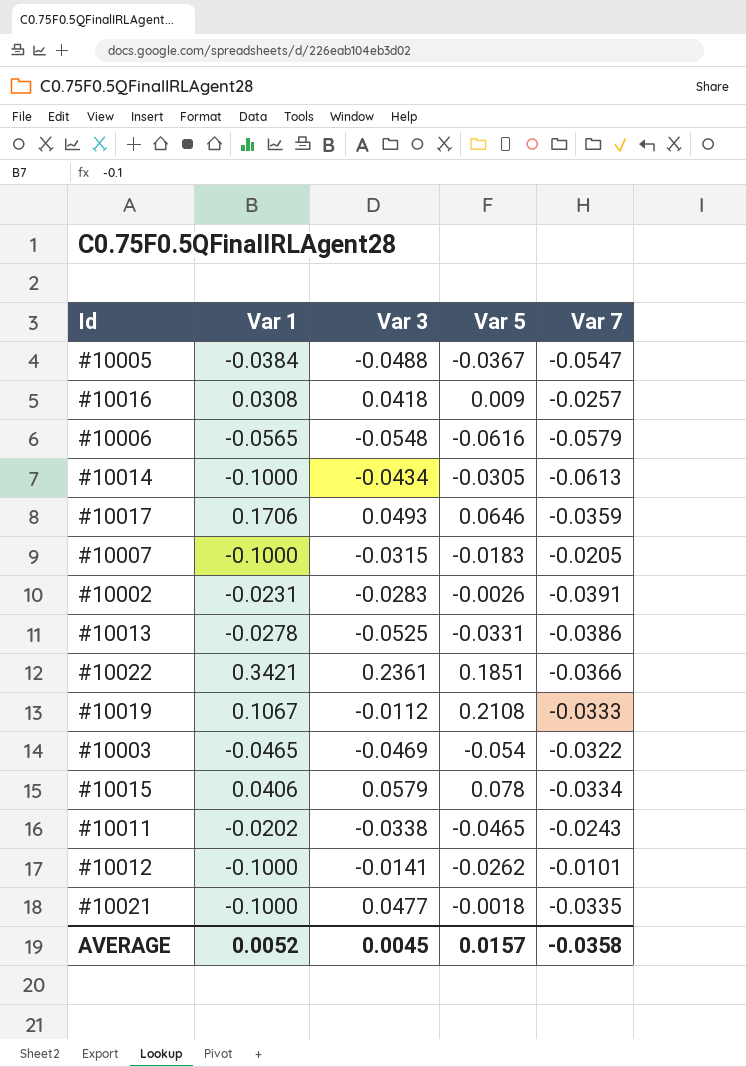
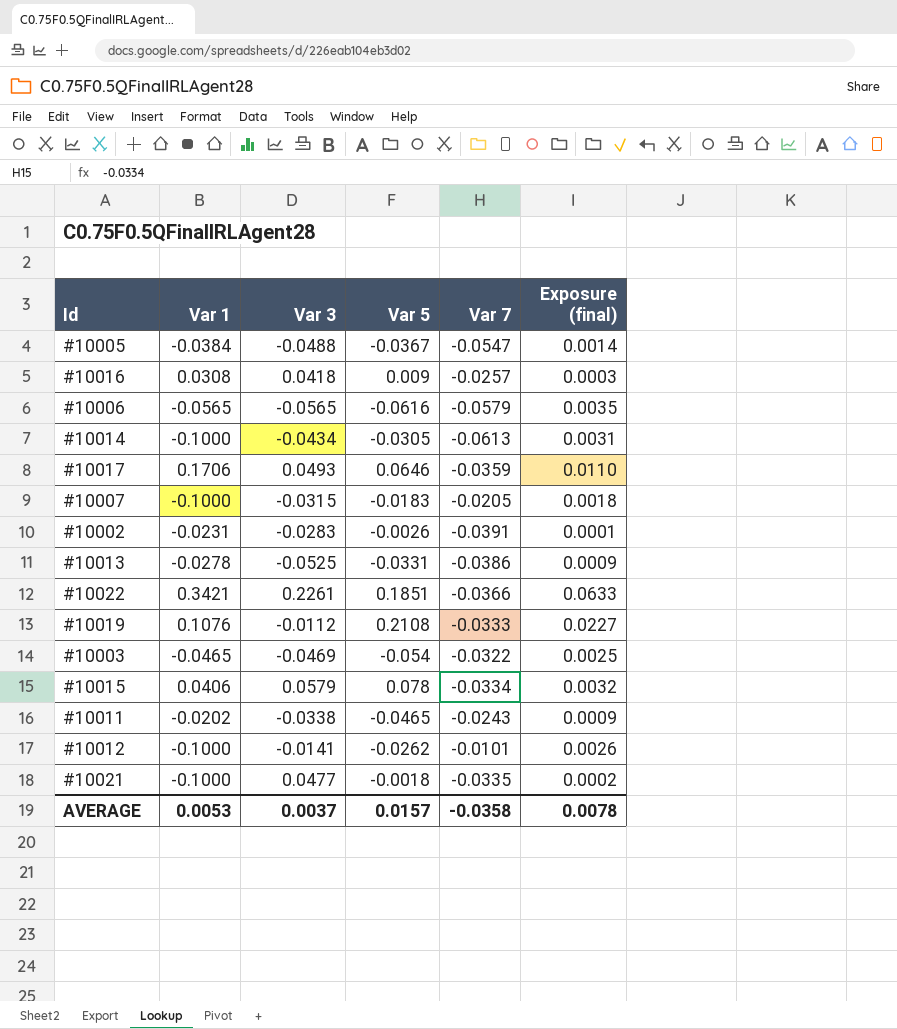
column Exposure (final) | formula: none -> [Var 1] * [Var 5]
#10006 | Var 3: -0.0548 -> -0.0565
#10022 | Var 3: 0.2361 -> 0.2261
#10019 | Var 1: 0.1067 -> 0.1076
AVERAGE | Var 1: 0.0052 -> 0.0053
AVERAGE | Var 3: 0.0045 -> 0.0037

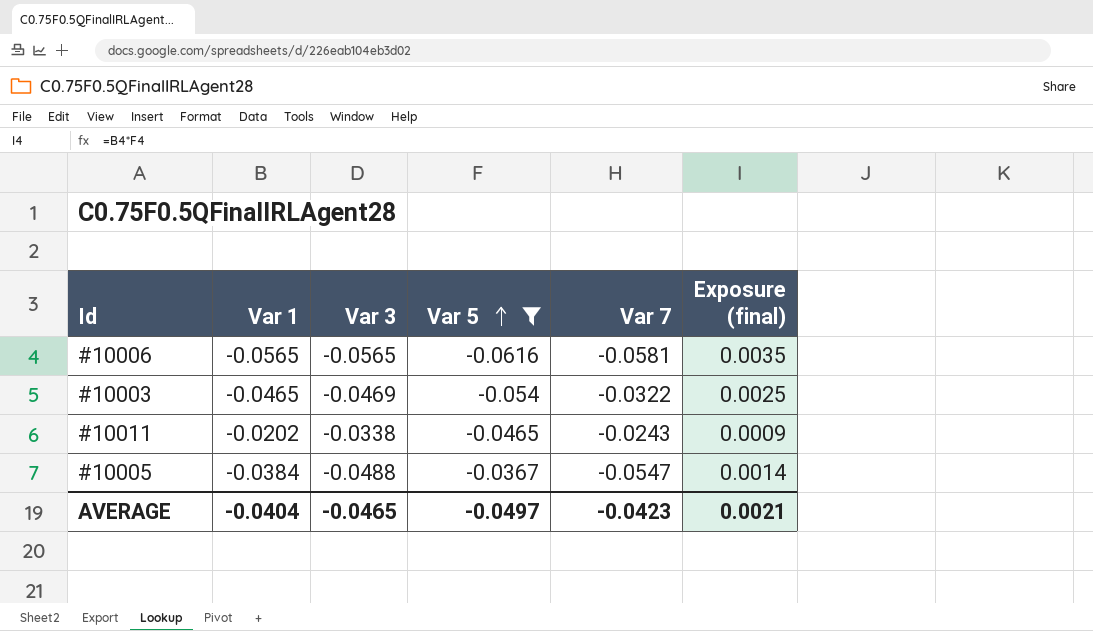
filter: none -> Var 5 <= -0.0367
row order: none -> Var 5 ascending
#10006 | Var 7: -0.0579 -> -0.0581
AVERAGE | Var 1: 0.0053 -> -0.0404
AVERAGE | Var 3: 0.0037 -> -0.0465
AVERAGE | Var 5: 0.0157 -> -0.0497
AVERAGE | Var 7: -0.0358 -> -0.0423
AVERAGE | Exposure (final): 0.0078 -> 0.0021

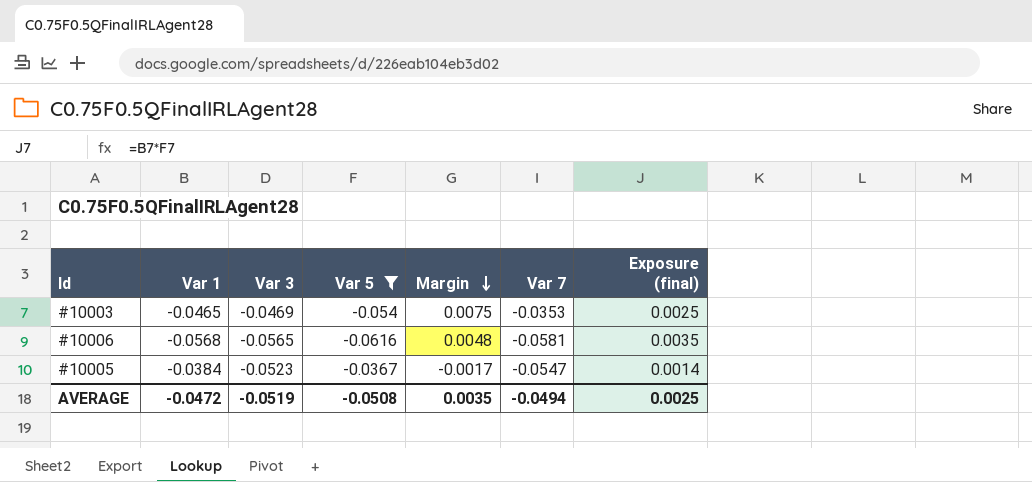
row order: Var 5 ascending -> Margin descending
column Margin | formula: none -> [Var 1] - [Var 5]
row #10011: -0.0202 | -0.0338 | -0.0465 | -0.0243 | 0.0009 -> none
#10003 | Var 7: -0.0322 -> -0.0353
#10006 | Var 1: -0.0565 -> -0.0568
#10005 | Var 3: -0.0488 -> -0.0523
AVERAGE | Var 1: -0.0404 -> -0.0472
AVERAGE | Var 3: -0.0465 -> -0.0519
AVERAGE | Var 5: -0.0497 -> -0.0508
AVERAGE | Var 7: -0.0423 -> -0.0494
AVERAGE | Exposure (final): 0.0021 -> 0.0025

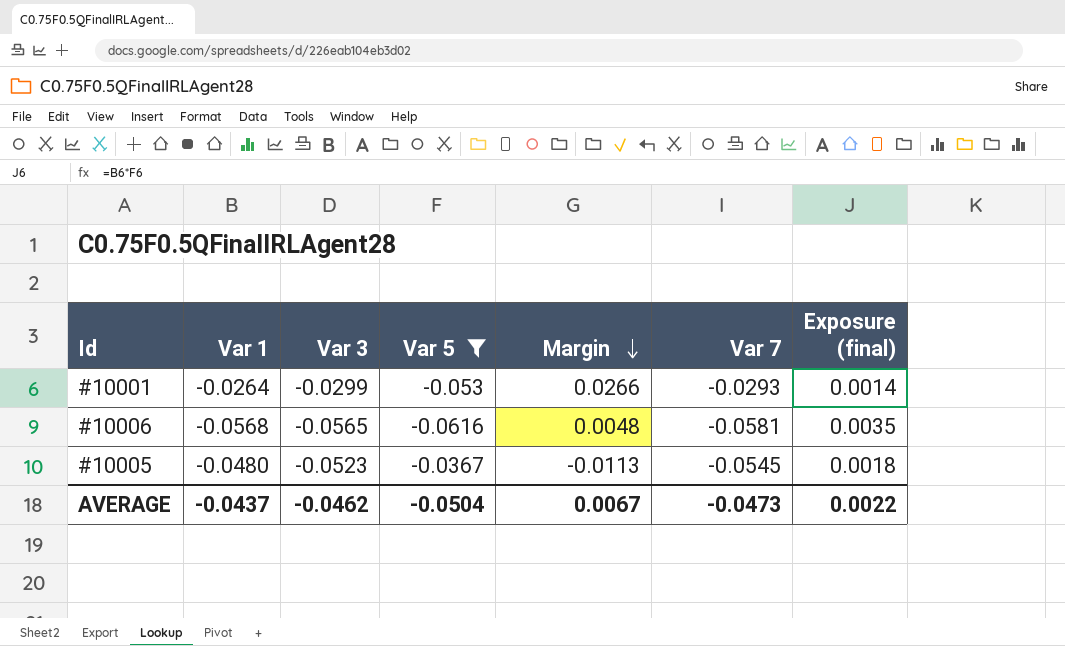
row #10003: -0.0465 | -0.0469 | -0.054 | 0.0075 | -0.0353 | 0.0025 -> none
row #10001: none -> -0.0264 | -0.0299 | -0.053 | 0.0266 | -0.0293 | 0.0014
#10005 | Var 1: -0.0384 -> -0.0480
#10005 | Margin: -0.0017 -> -0.0113
#10005 | Var 7: -0.0547 -> -0.0545
#10005 | Exposure (final): 0.0014 -> 0.0018
AVERAGE | Var 1: -0.0472 -> -0.0437
AVERAGE | Var 3: -0.0519 -> -0.0462
AVERAGE | Var 5: -0.0508 -> -0.0504
AVERAGE | Margin: 0.0035 -> 0.0067
AVERAGE | Var 7: -0.0494 -> -0.0473
AVERAGE | Exposure (final): 0.0025 -> 0.0022

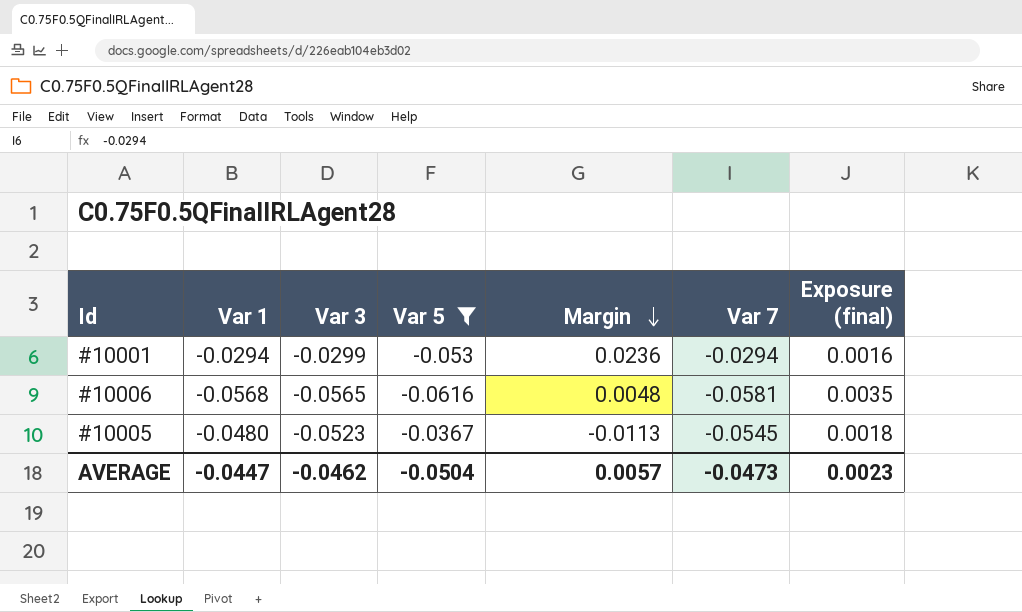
#10001 | Var 1: -0.0264 -> -0.0294
#10001 | Margin: 0.0266 -> 0.0236
#10001 | Var 7: -0.0293 -> -0.0294
#10001 | Exposure (final): 0.0014 -> 0.0016
AVERAGE | Var 1: -0.0437 -> -0.0447
AVERAGE | Margin: 0.0067 -> 0.0057
AVERAGE | Exposure (final): 0.0022 -> 0.0023

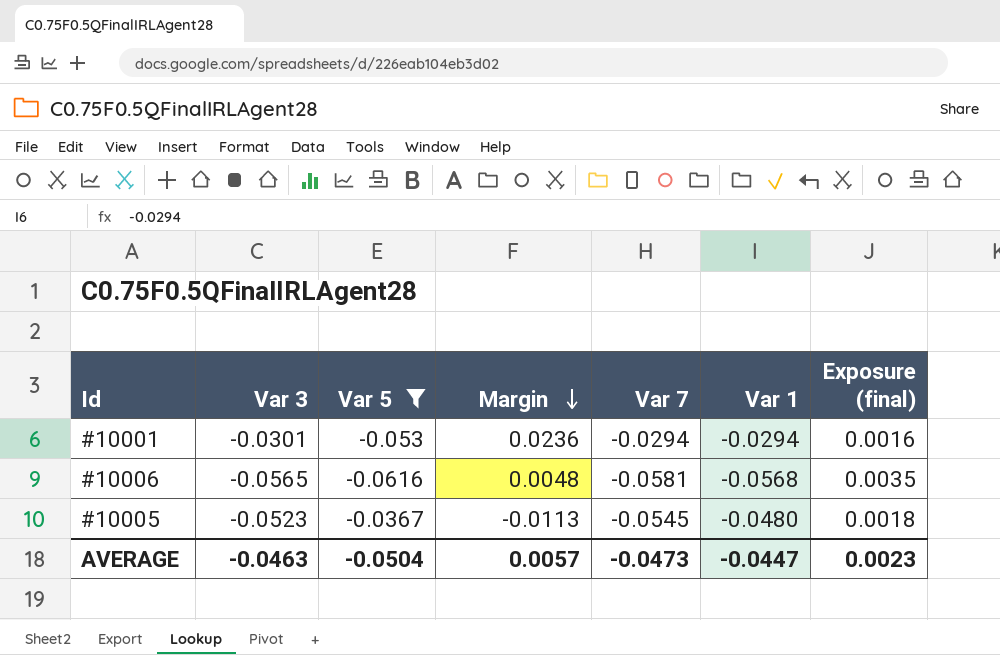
column Var 1 | position: 2 -> 6
#10001 | Var 3: -0.0299 -> -0.0301
AVERAGE | Var 3: -0.0462 -> -0.0463

